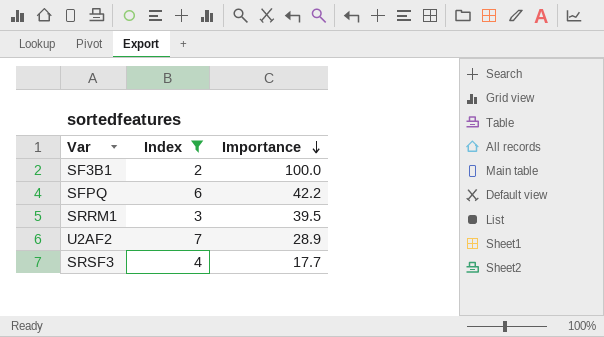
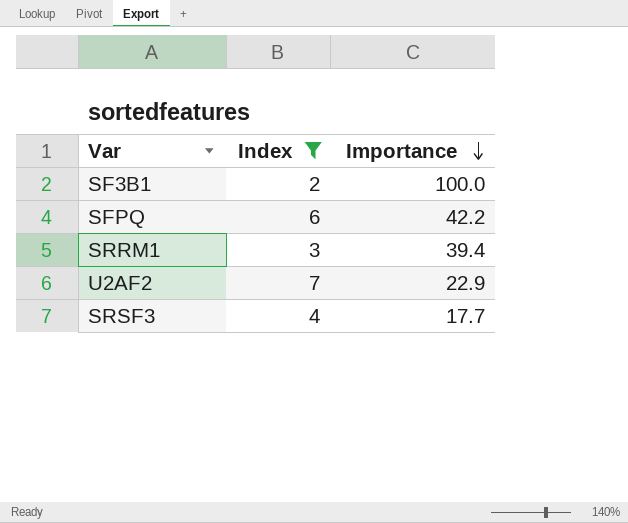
SRRM1 | Importance: 39.5 -> 39.4
U2AF2 | Importance: 28.9 -> 22.9

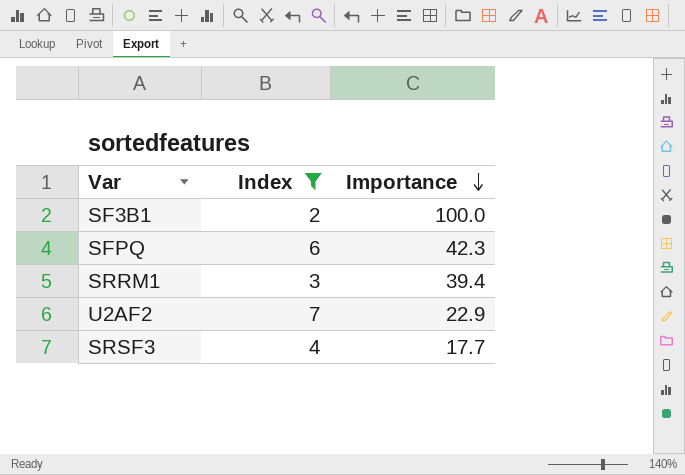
SFPQ | Importance: 42.2 -> 42.3

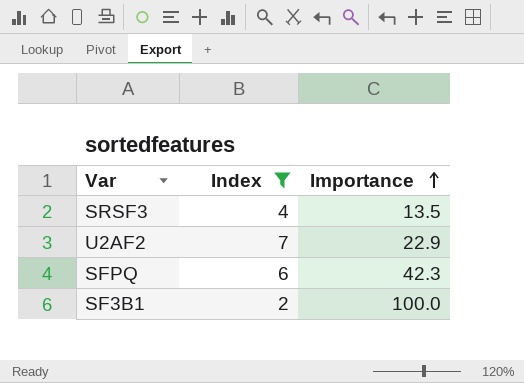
row order: Importance descending -> Importance ascending
row SRRM1: 3 | 39.4 -> none
SRSF3 | Importance: 17.7 -> 13.5

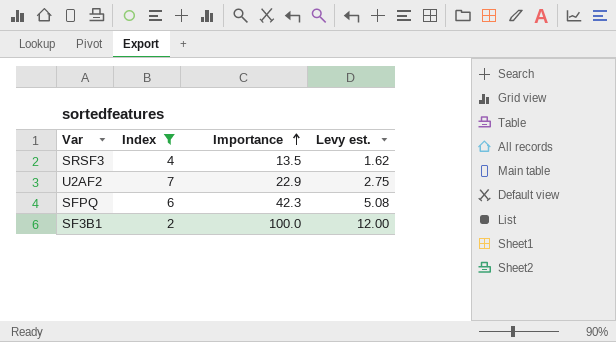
column Levy est. | formula: none -> [Importance] * 0.12

